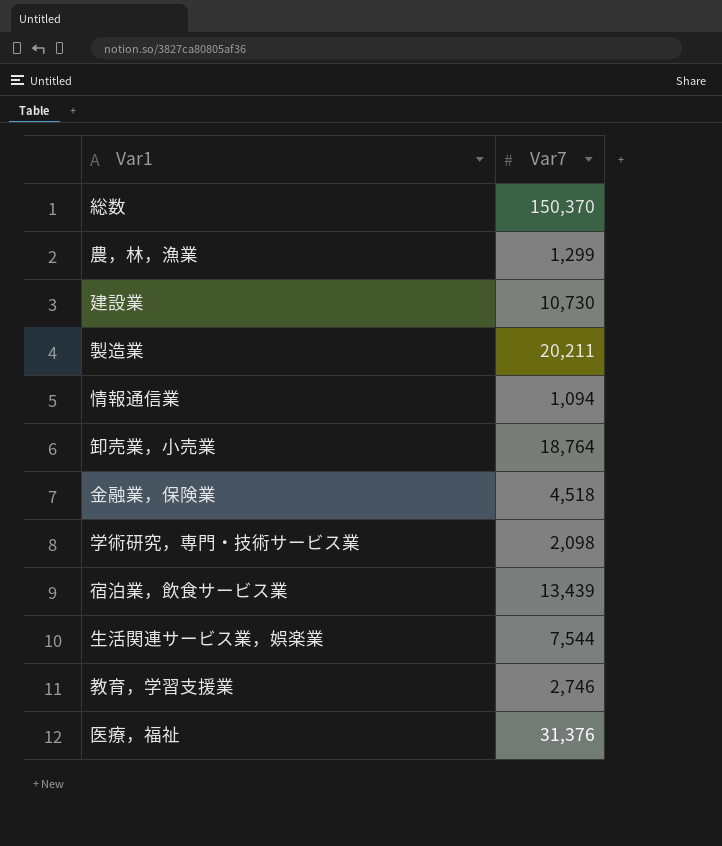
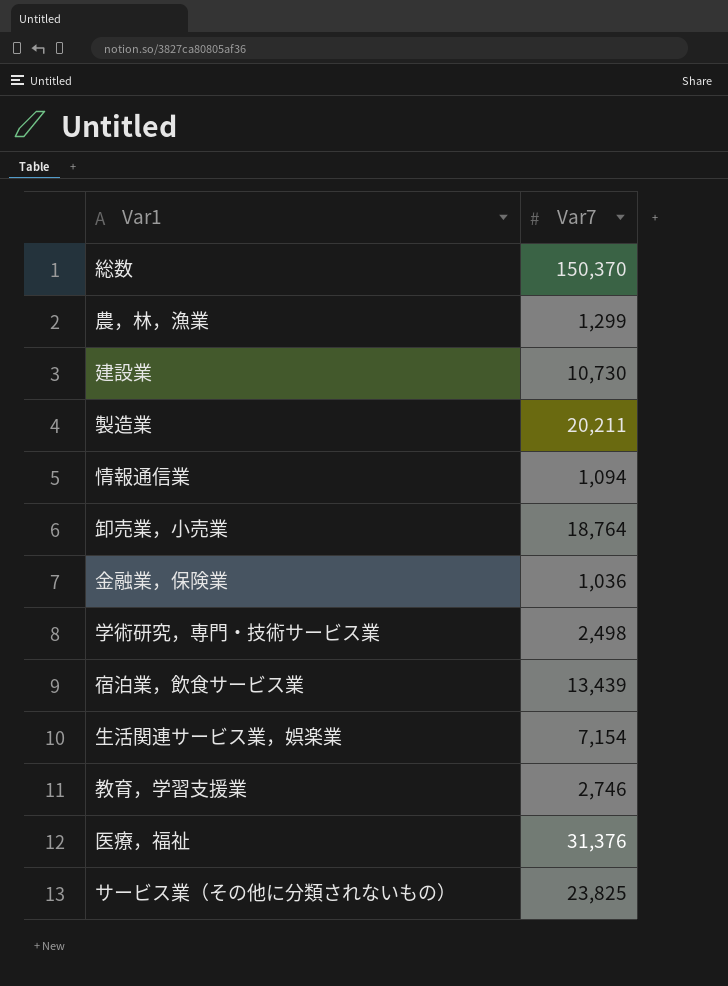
金融業，保険業 | Var7: 4,518 -> 1,036
学術研究，専門・技術サービス業 | Var7: 2,098 -> 2,498
生活関連サービス業，娯楽業 | Var7: 7,544 -> 7,154
row サービス業（その他に分類されないもの）: none -> 23,825

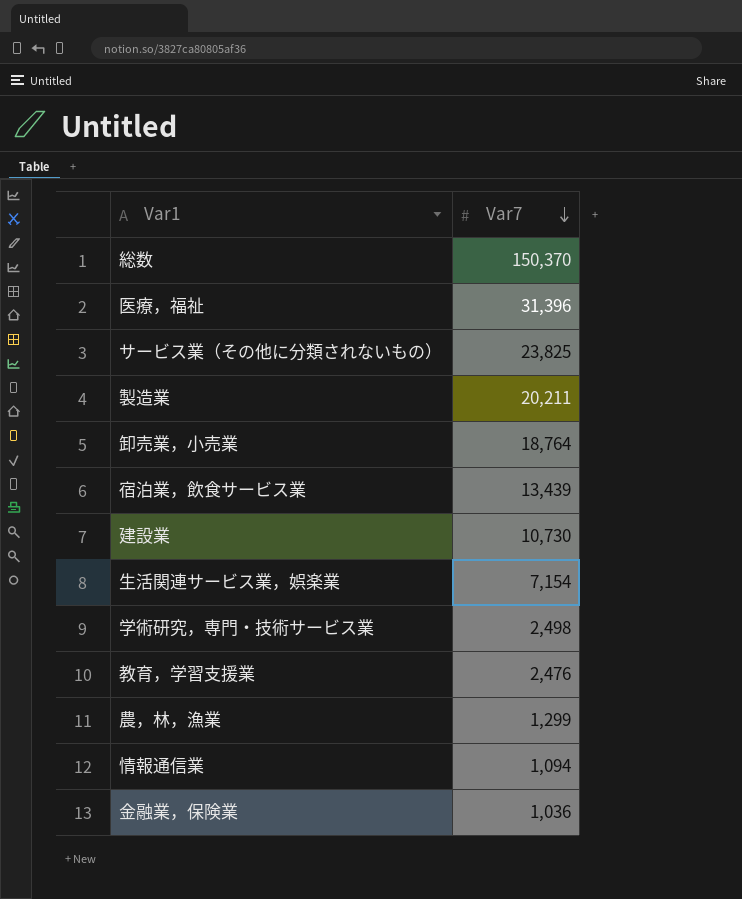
row order: none -> Var7 descending
医療，福祉 | Var7: 31,376 -> 31,396
教育，学習支援業 | Var7: 2,746 -> 2,476

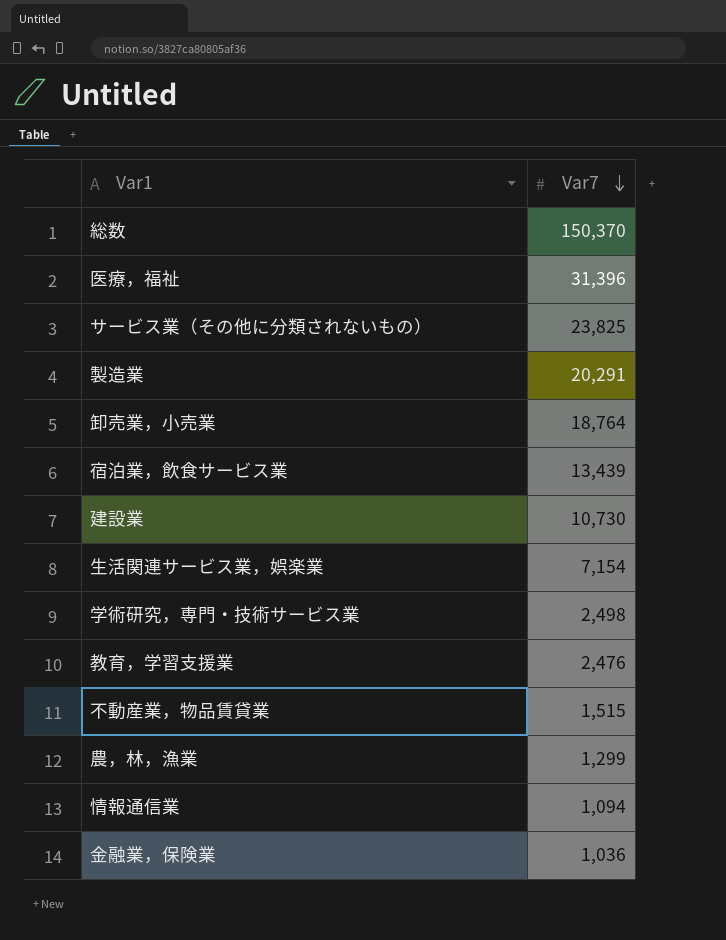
製造業 | Var7: 20,211 -> 20,291
row 不動産業，物品賃貸業: none -> 1,515

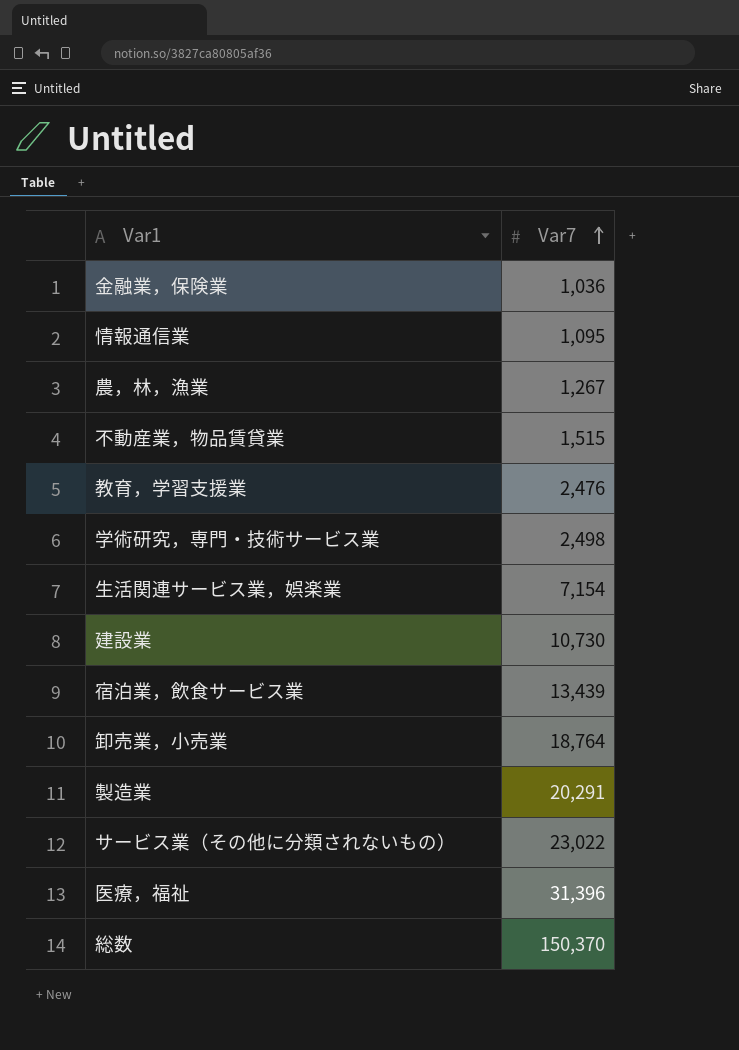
row order: Var7 descending -> Var7 ascending
情報通信業 | Var7: 1,094 -> 1,095
農，林，漁業 | Var7: 1,299 -> 1,267
サービス業（その他に分類されないもの） | Var7: 23,825 -> 23,022

